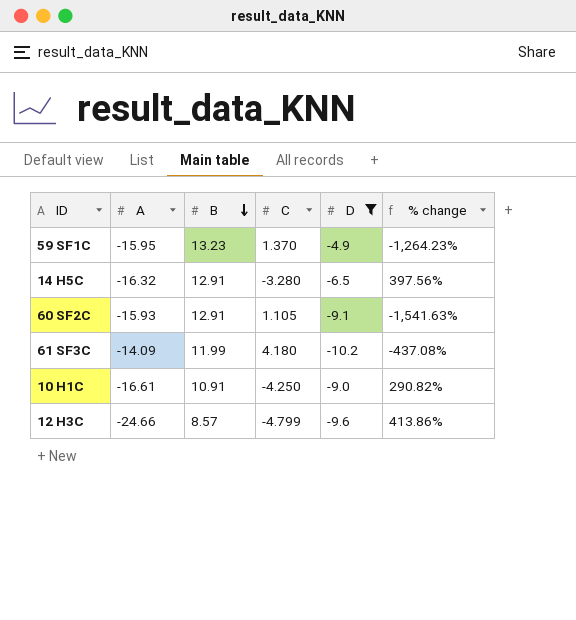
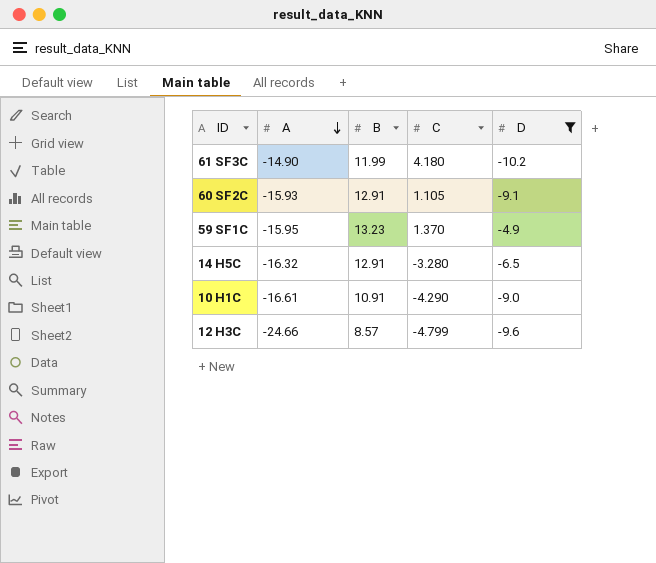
row order: B descending -> A descending
column % change | formula: ([A] - [C]) / [C] -> none
61 SF3C | A: -14.09 -> -14.90
10 H1C | C: -4.250 -> -4.290

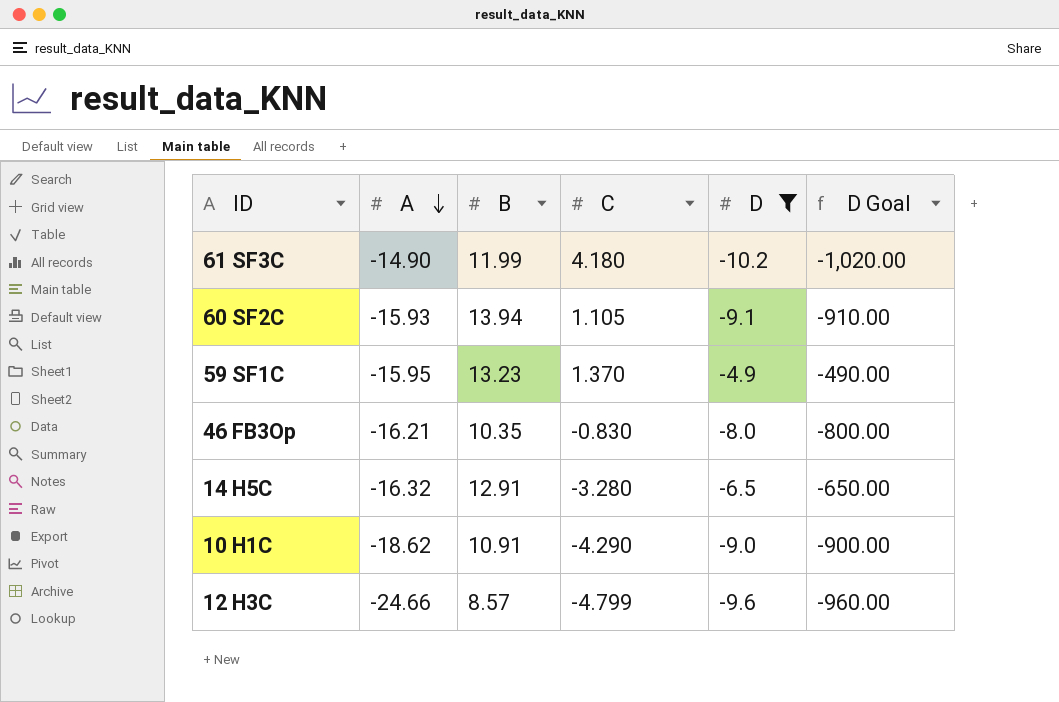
column D Goal | formula: none -> [D] * 100
60 SF2C | B: 12.91 -> 13.94
row 46 FB3Op: none -> -16.21 | 10.35 | -0.830 | -8.0 | -800.00
10 H1C | A: -16.61 -> -18.62

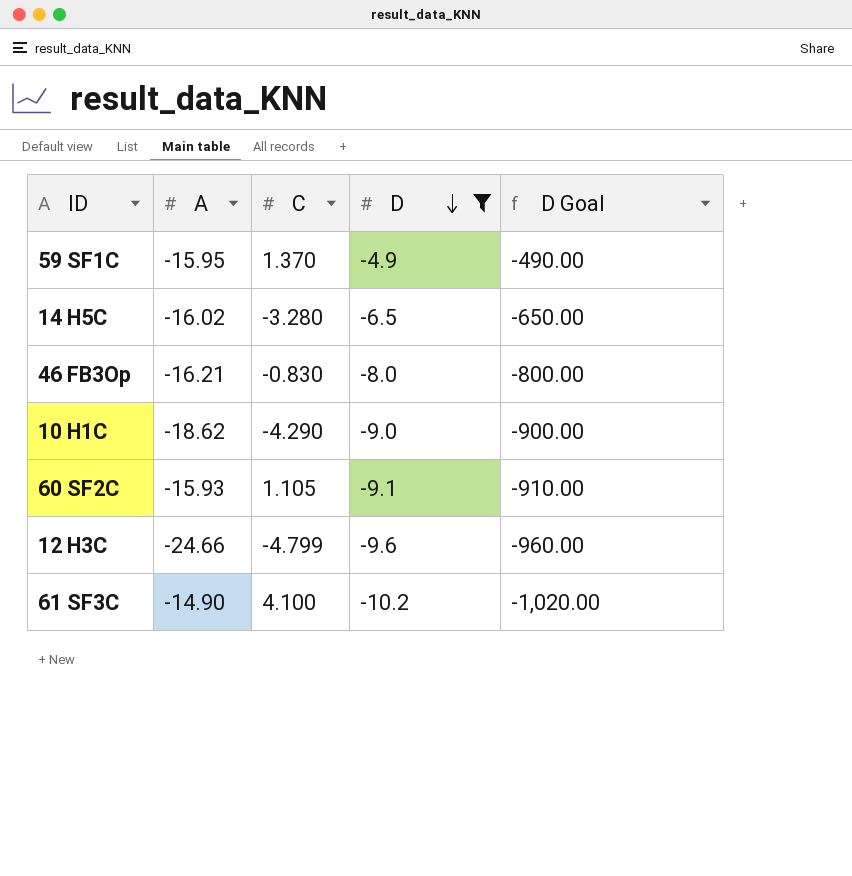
row order: A descending -> D descending
column B | position: 3 -> none
14 H5C | A: -16.32 -> -16.02
61 SF3C | C: 4.180 -> 4.100

